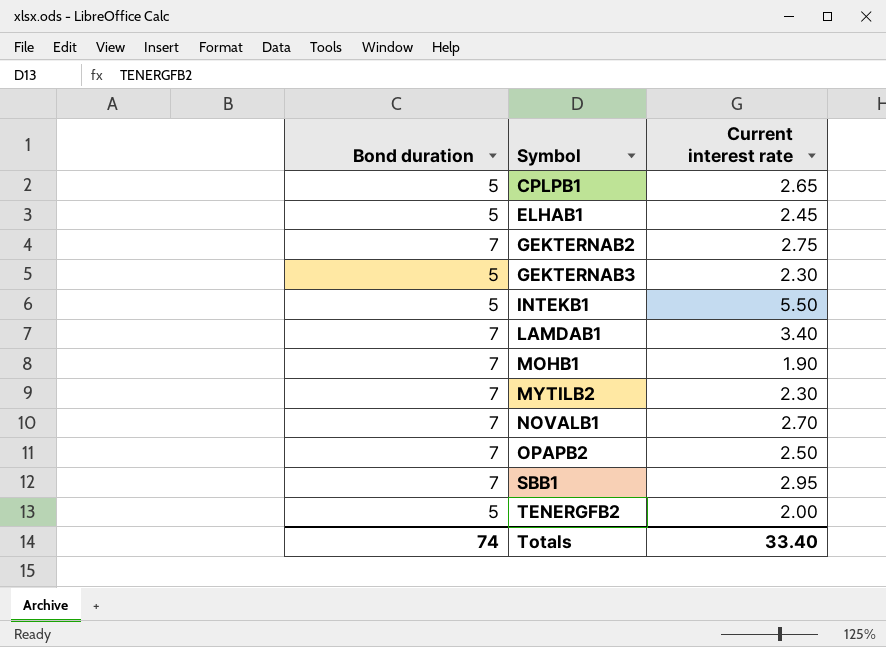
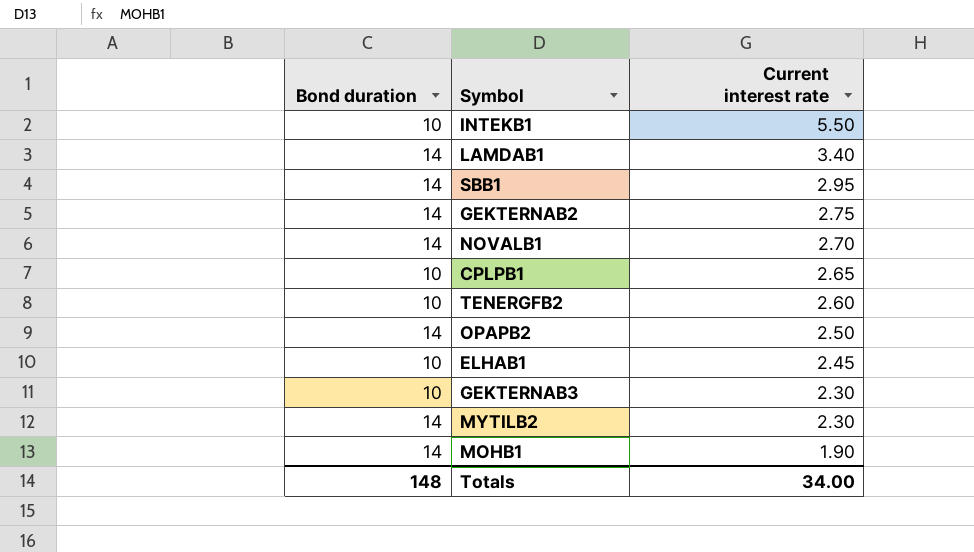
row order: Symbol ascending -> Current interest rate descending
INTEKB1 | Bond duration: 5 -> 10
LAMDAB1 | Bond duration: 7 -> 14
SBB1 | Bond duration: 7 -> 14
GEKTERNAB2 | Bond duration: 7 -> 14
NOVALB1 | Bond duration: 7 -> 14
CPLPB1 | Bond duration: 5 -> 10
TENERGFB2 | Bond duration: 5 -> 10
TENERGFB2 | Current interest rate: 2.00 -> 2.60
OPAPB2 | Bond duration: 7 -> 14
ELHAB1 | Bond duration: 5 -> 10
GEKTERNAB3 | Bond duration: 5 -> 10
MYTILB2 | Bond duration: 7 -> 14
MOHB1 | Bond duration: 7 -> 14
Totals | Bond duration: 74 -> 148
Totals | Current interest rate: 33.40 -> 34.00

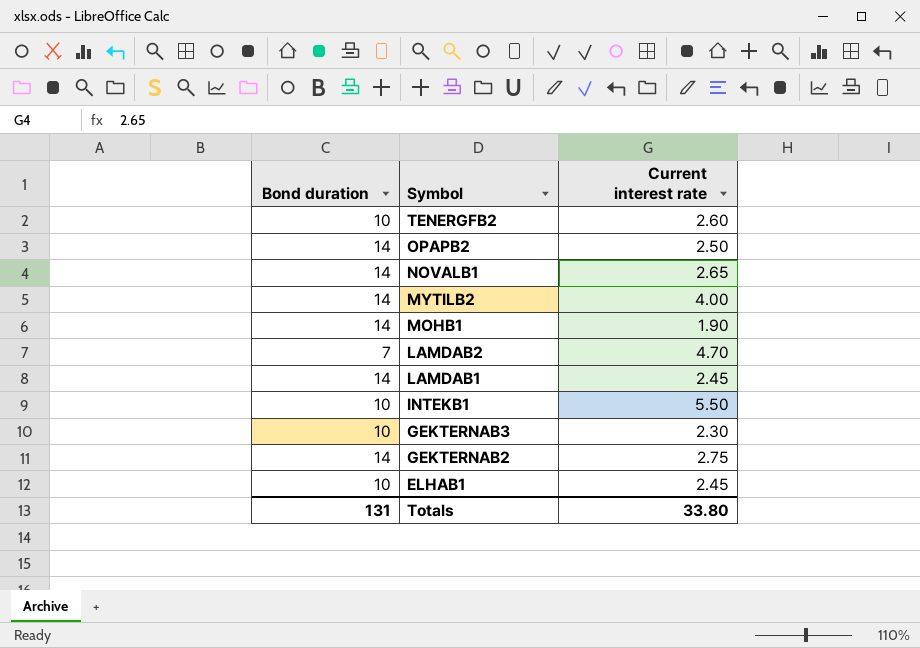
row order: Current interest rate descending -> Symbol descending
row SBB1: 14 | 2.95 -> none
row CPLPB1: 10 | 2.65 -> none
NOVALB1 | Current interest rate: 2.70 -> 2.65
MYTILB2 | Current interest rate: 2.30 -> 4.00
row LAMDAB2: none -> 7 | 4.70
LAMDAB1 | Current interest rate: 3.40 -> 2.45
Totals | Bond duration: 148 -> 131
Totals | Current interest rate: 34.00 -> 33.80

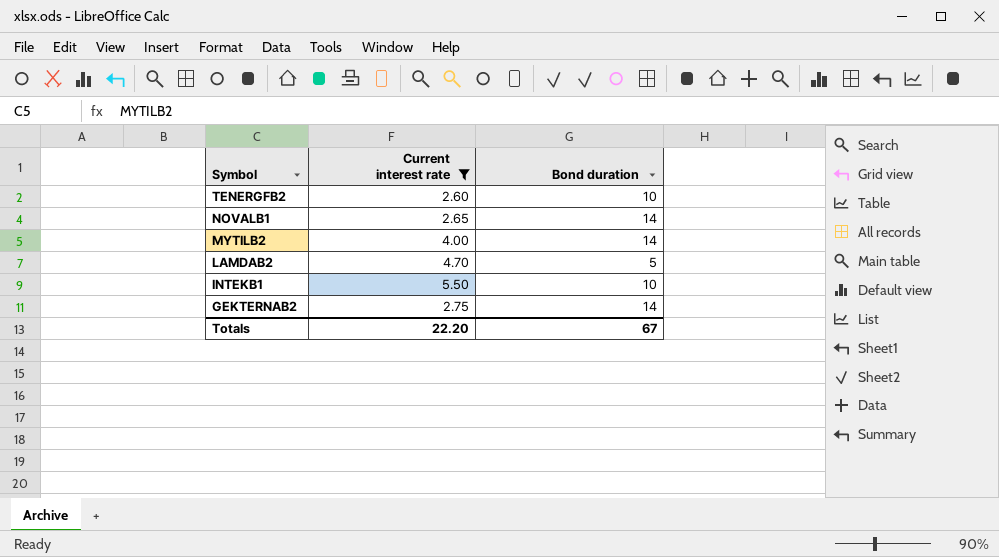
filter: none -> Current interest rate >= 2.60
column Bond duration | position: 1 -> 3
LAMDAB2 | Bond duration: 7 -> 5
Totals | Current interest rate: 33.80 -> 22.20
Totals | Bond duration: 131 -> 67

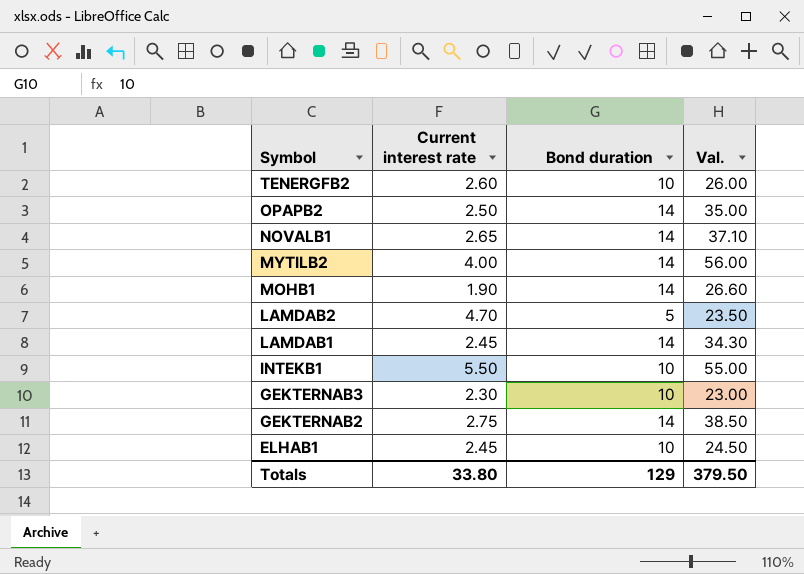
filter: Current interest rate >= 2.60 -> none
column Val. | formula: none -> [Current interest rate] * [Bond duration]
Totals | Current interest rate: 22.20 -> 33.80
Totals | Bond duration: 67 -> 129

